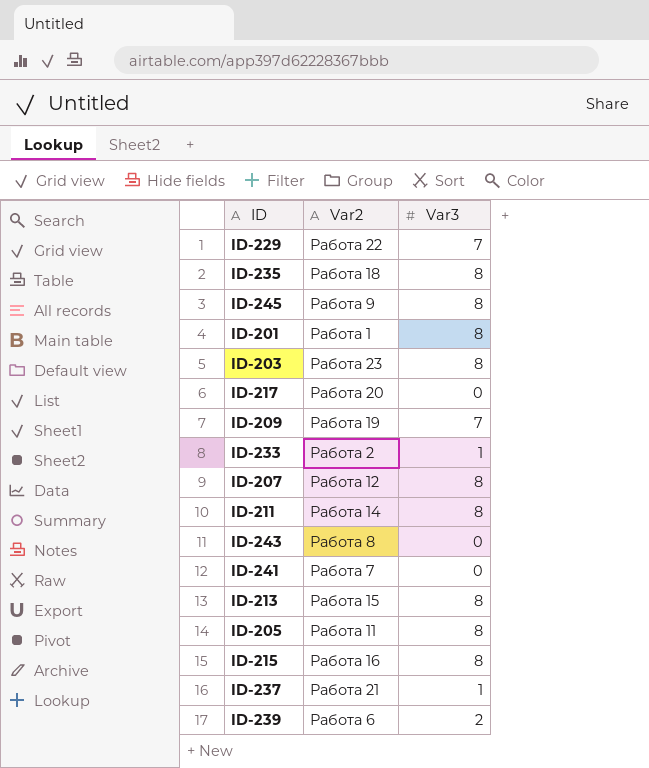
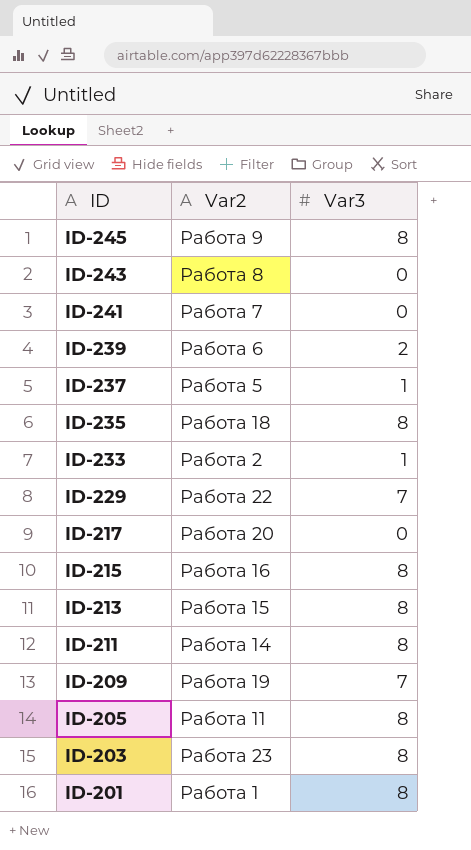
row order: none -> ID descending
row ID-207: Работа 12 | 8 -> none
ID-237 | Var2: Работа 21 -> Работа 5

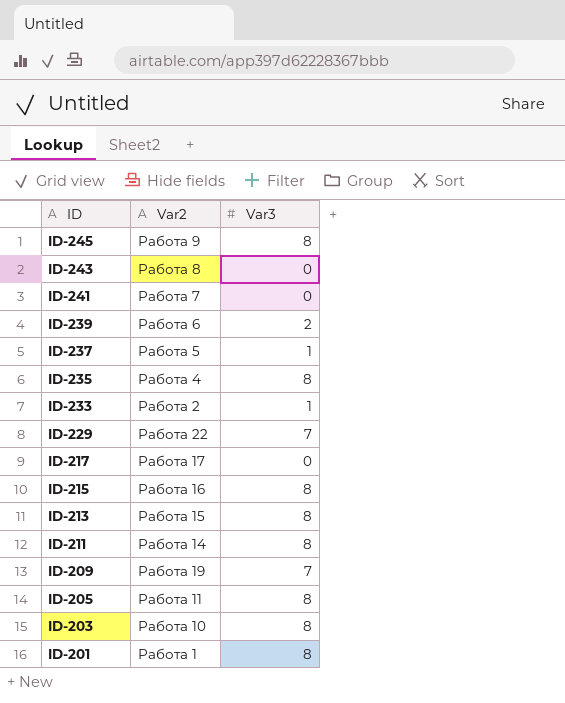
ID-235 | Var2: Работа 18 -> Работа 4
ID-217 | Var2: Работа 20 -> Работа 17
ID-203 | Var2: Работа 23 -> Работа 10

